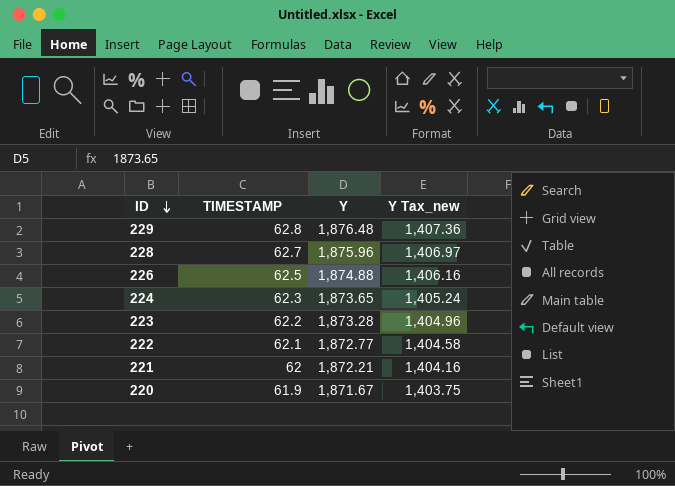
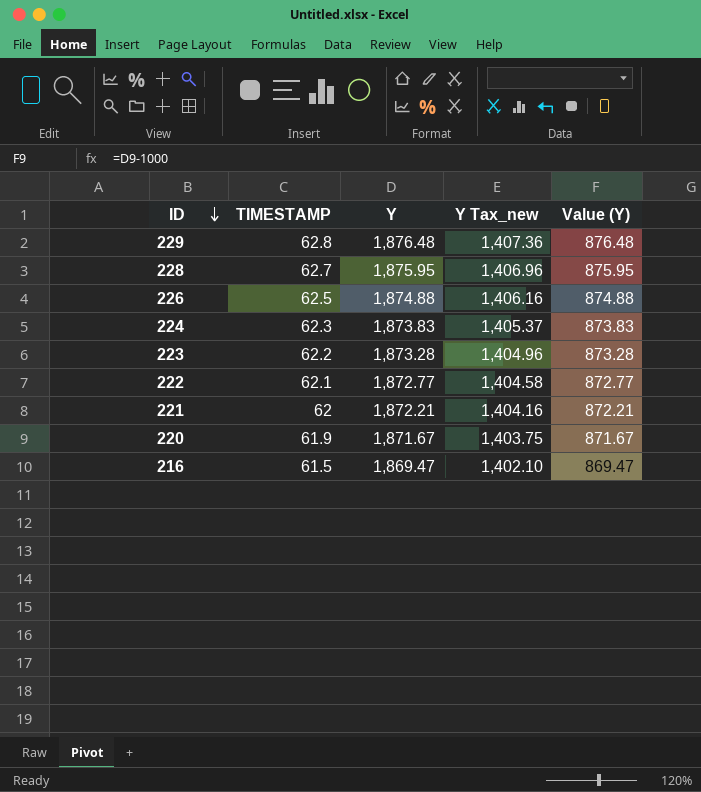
column Value (Y) | formula: none -> [Y] - 1000
228 | Y: 1,875.96 -> 1,875.95
228 | Y Tax_new: 1,406.97 -> 1,406.96
224 | Y: 1,873.65 -> 1,873.83
224 | Y Tax_new: 1,405.24 -> 1,405.37
row 216: none -> 61.5 | 1,869.47 | 1,402.10 | 869.47

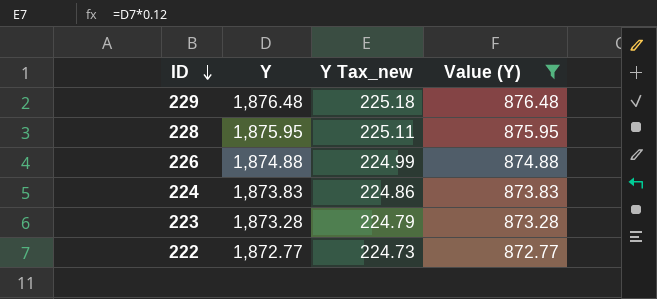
filter: none -> Value (Y) >= 872.77
column TIMESTAMP | position: 2 -> none
column Y Tax_new | formula: [Y] * 0.75 -> [Y] * 0.12

